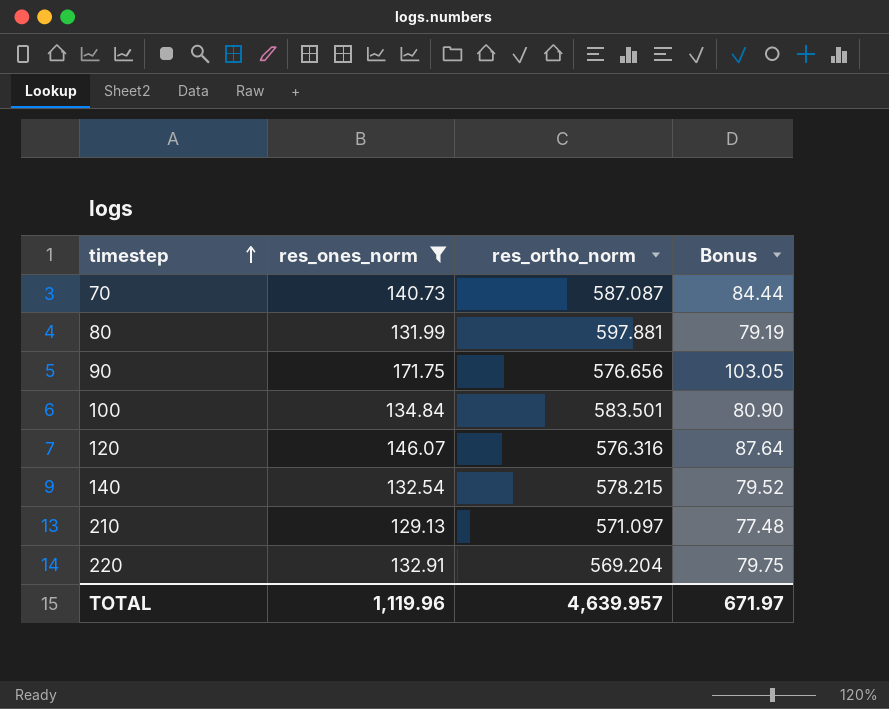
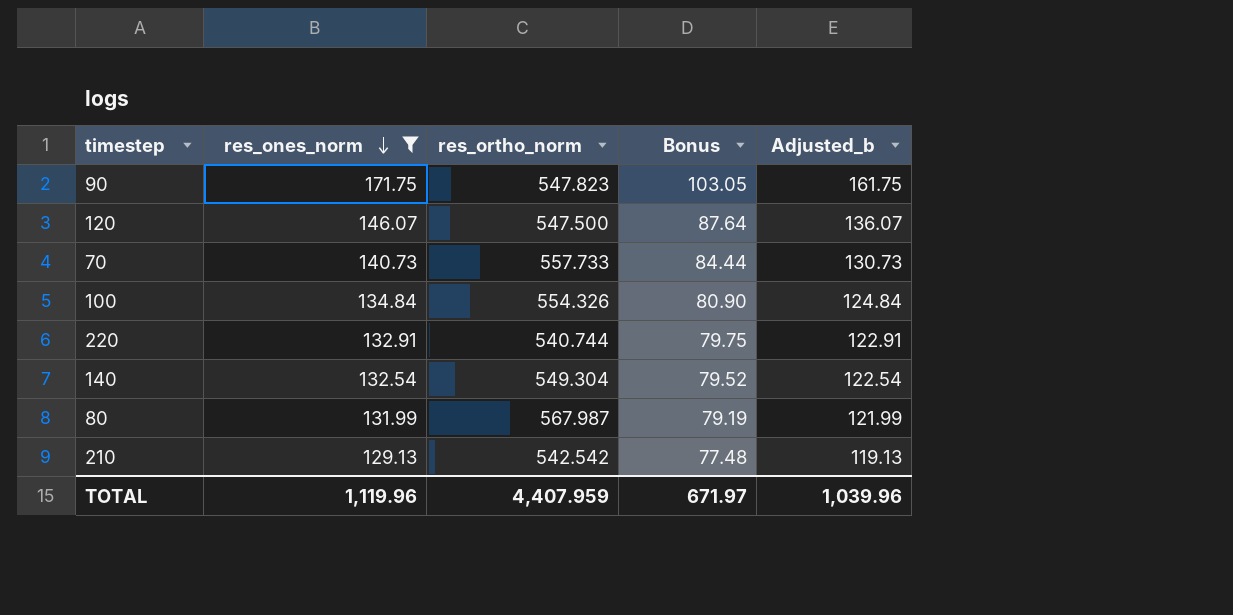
row order: timestep ascending -> res_ones_norm descending
column Adjusted_b | formula: none -> [res_ones_norm] - 10
90 | res_ortho_norm: 576.656 -> 547.823
120 | res_ortho_norm: 576.316 -> 547.500
70 | res_ortho_norm: 587.087 -> 557.733
100 | res_ortho_norm: 583.501 -> 554.326
220 | res_ortho_norm: 569.204 -> 540.744
140 | res_ortho_norm: 578.215 -> 549.304
80 | res_ortho_norm: 597.881 -> 567.987
210 | res_ortho_norm: 571.097 -> 542.542
TOTAL | res_ortho_norm: 4,639.957 -> 4,407.959

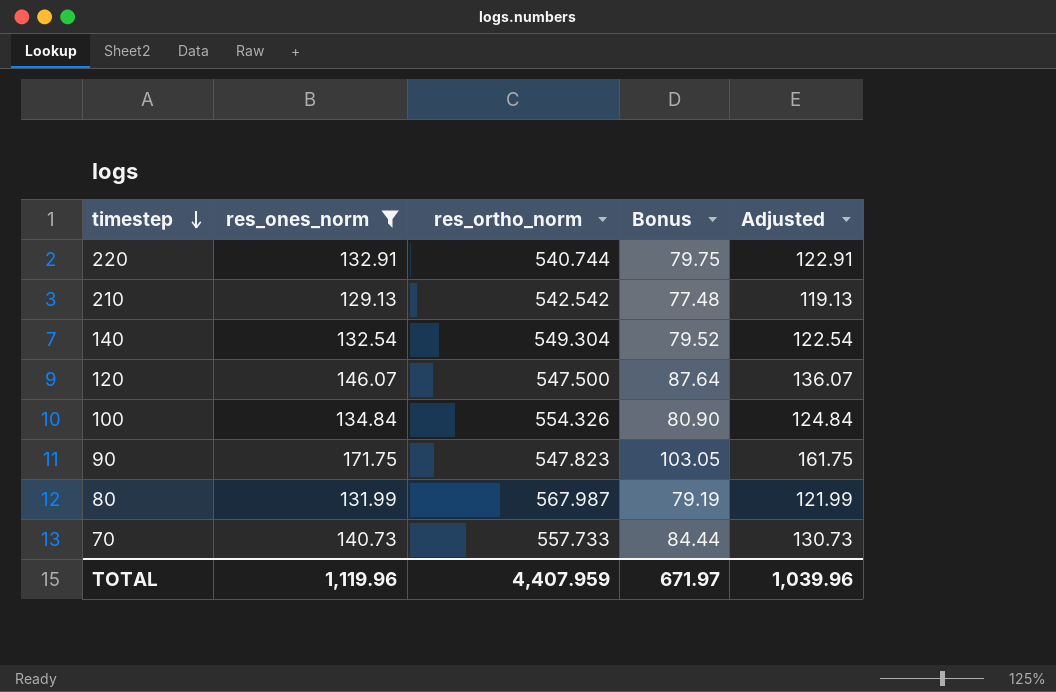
row order: res_ones_norm descending -> timestep descending
column name: Adjusted_b -> Adjusted

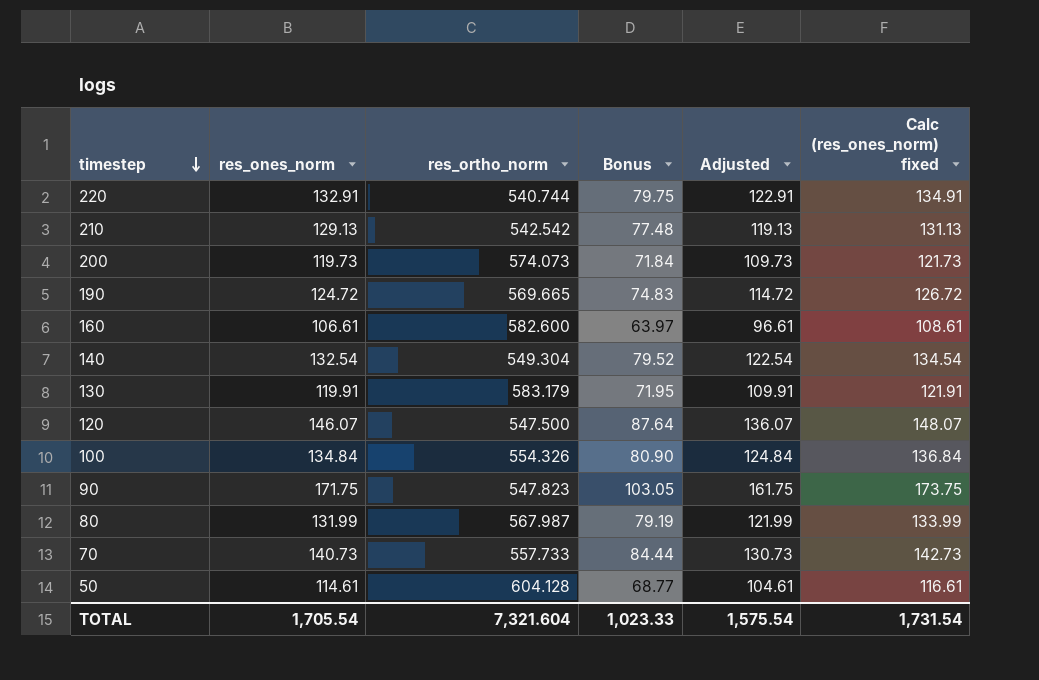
filter: res_ones_norm >= 129.13 -> none
column Calc (res_ones_norm) fixed | formula: none -> [res_ones_norm] + 2
TOTAL | res_ones_norm: 1,119.96 -> 1,705.54
TOTAL | res_ortho_norm: 4,407.959 -> 7,321.604
TOTAL | Bonus: 671.97 -> 1,023.33
TOTAL | Adjusted: 1,039.96 -> 1,575.54

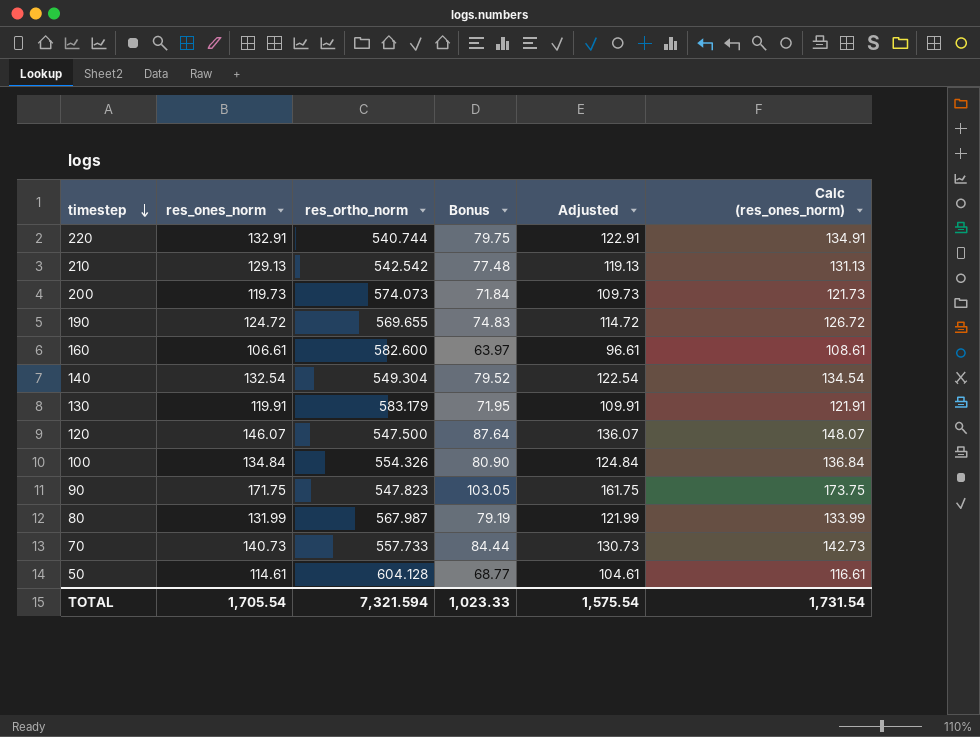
column name: Calc (res_ones_norm) fixed -> Calc (res_ones_norm)
190 | res_ortho_norm: 569.665 -> 569.655
TOTAL | res_ortho_norm: 7,321.604 -> 7,321.594

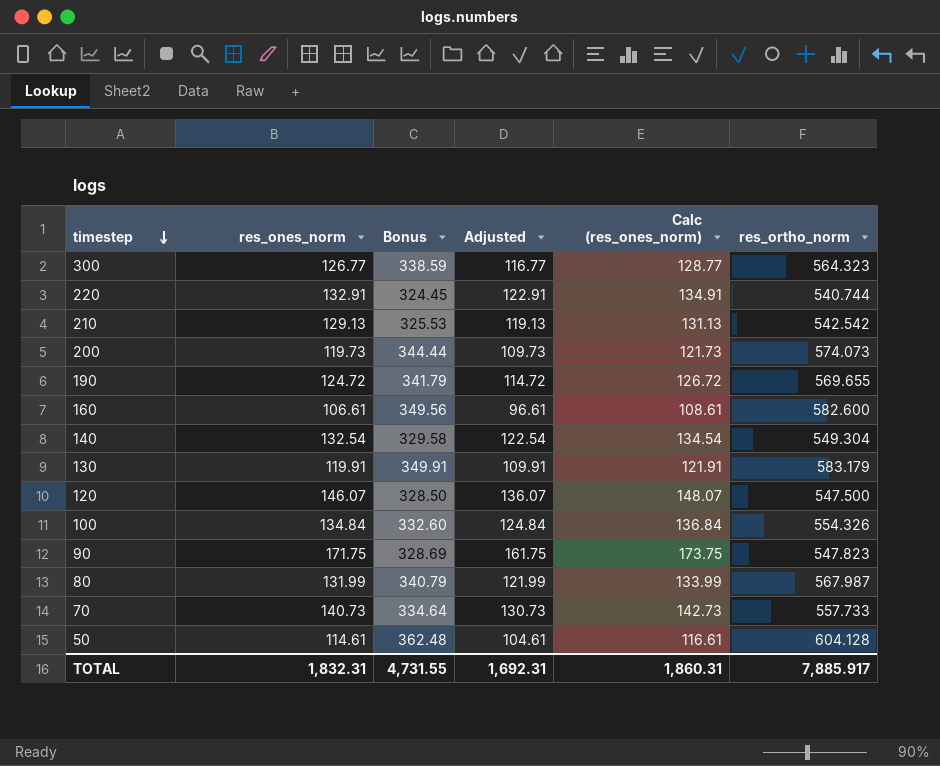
column Bonus | formula: [res_ones_norm] * 0.6 -> [res_ortho_norm] * 0.6
column res_ortho_norm | position: 3 -> 6
row 300: none -> 126.77 | 338.59 | 116.77 | 128.77 | 564.323
TOTAL | res_ones_norm: 1,705.54 -> 1,832.31
TOTAL | Bonus: 1,023.33 -> 4,731.55
TOTAL | Adjusted: 1,575.54 -> 1,692.31
TOTAL | Calc (res_ones_norm): 1,731.54 -> 1,860.31
TOTAL | res_ortho_norm: 7,321.594 -> 7,885.917

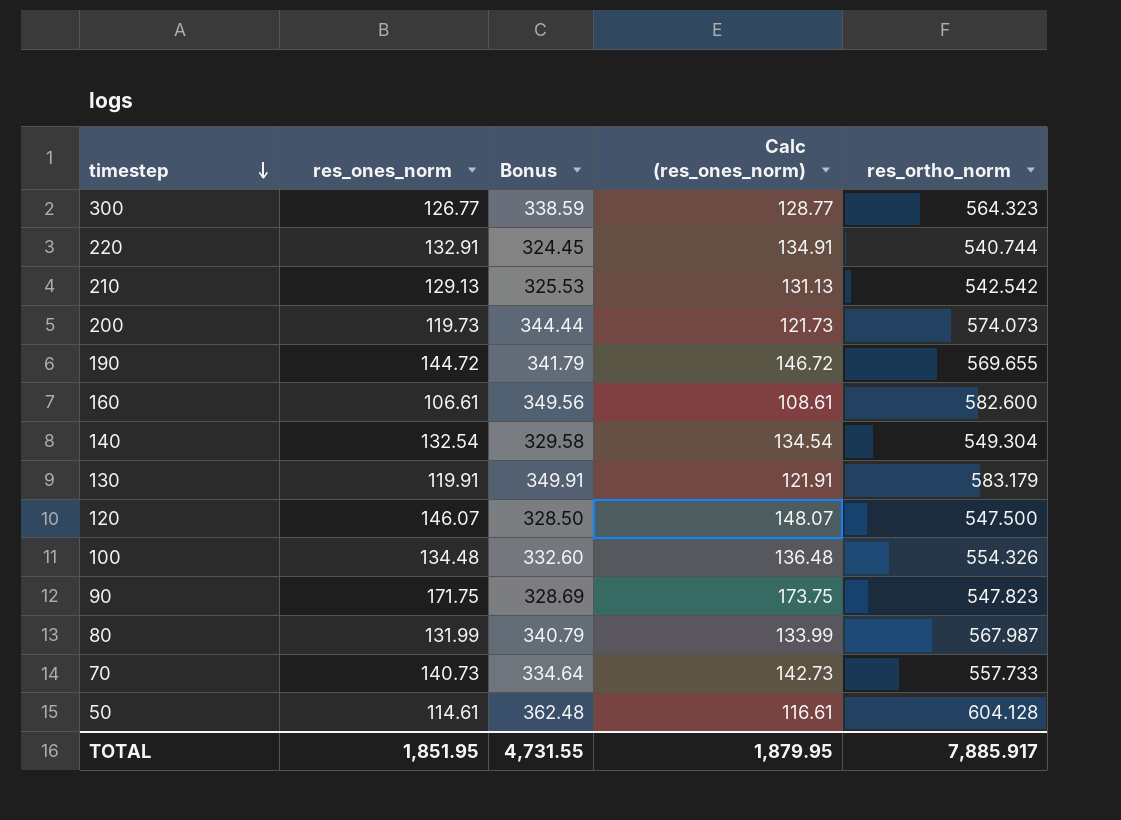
column Adjusted | formula: [res_ones_norm] - 10 -> none
190 | res_ones_norm: 124.72 -> 144.72
190 | Calc (res_ones_norm): 126.72 -> 146.72
100 | res_ones_norm: 134.84 -> 134.48
100 | Calc (res_ones_norm): 136.84 -> 136.48
TOTAL | res_ones_norm: 1,832.31 -> 1,851.95
TOTAL | Calc (res_ones_norm): 1,860.31 -> 1,879.95

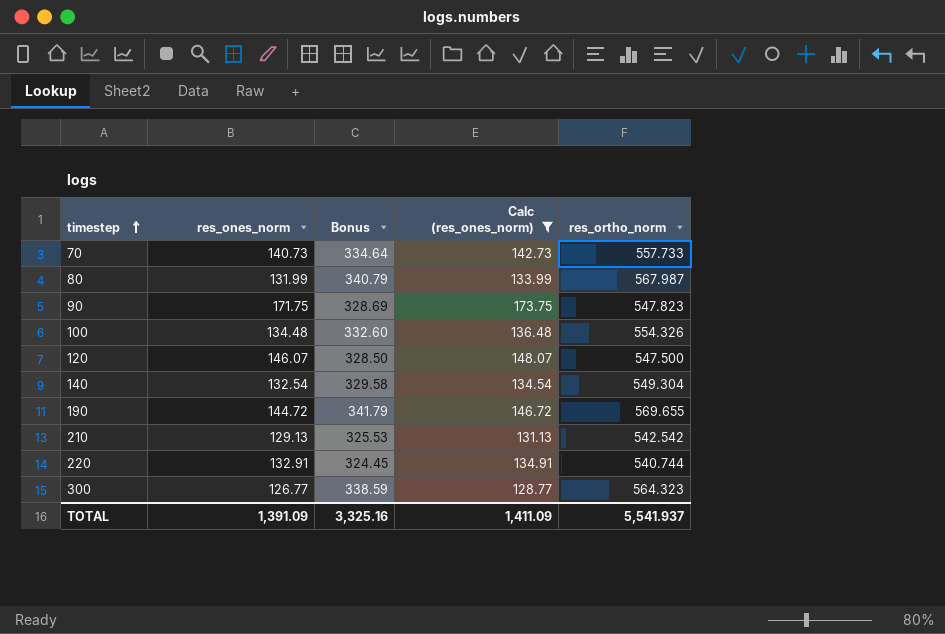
filter: none -> Calc (res_ones_norm) >= 128.77
row order: timestep descending -> timestep ascending
TOTAL | res_ones_norm: 1,851.95 -> 1,391.09
TOTAL | Bonus: 4,731.55 -> 3,325.16
TOTAL | Calc (res_ones_norm): 1,879.95 -> 1,411.09
TOTAL | res_ortho_norm: 7,885.917 -> 5,541.937

